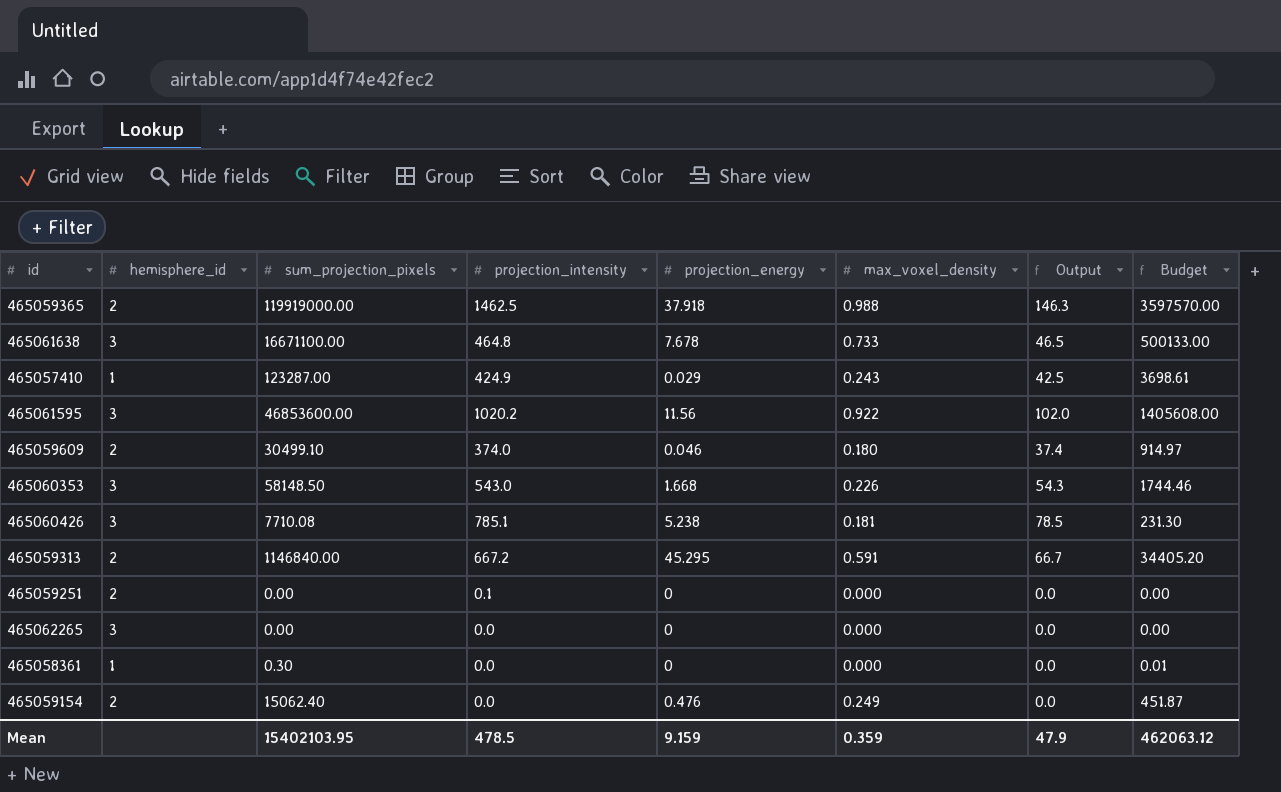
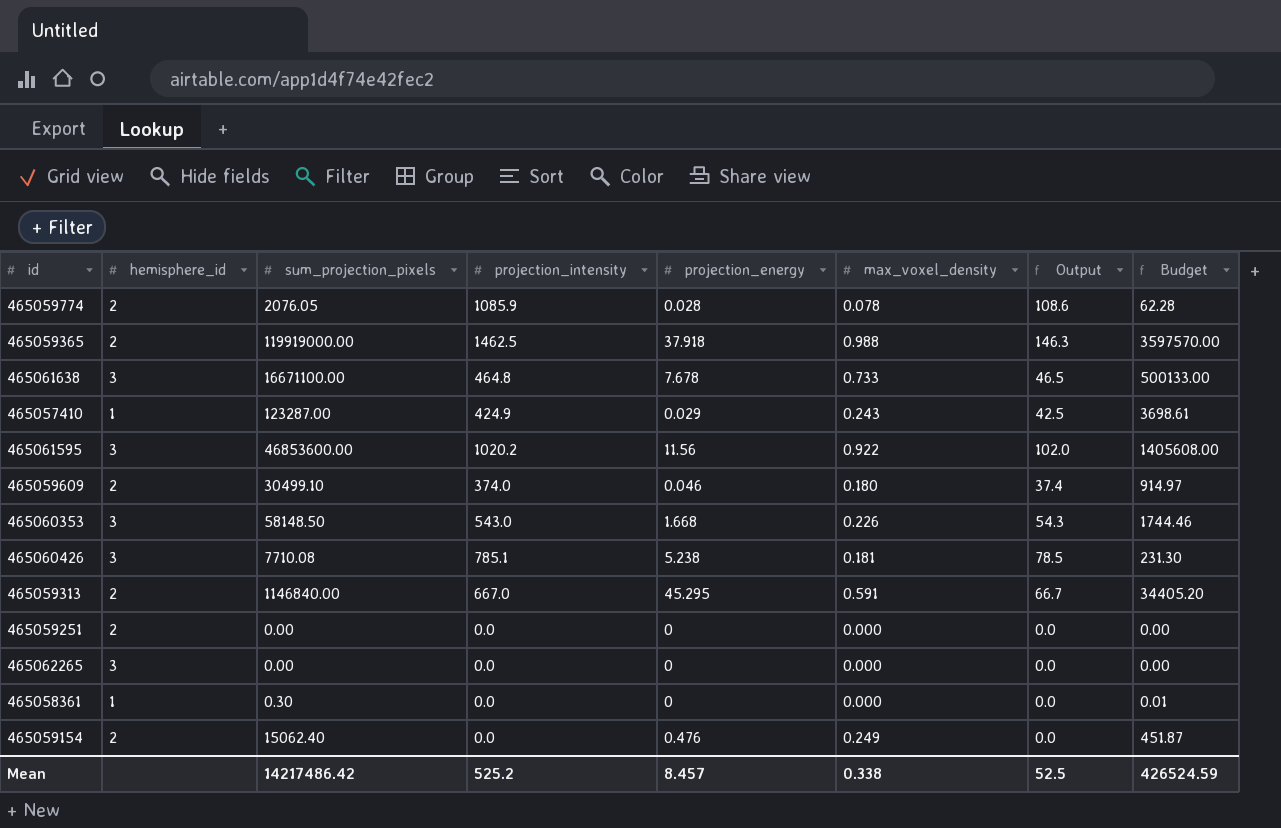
row 465059774: none -> 2 | 2076.05 | 1085.9 | 0.028 | 0.078 | 108.6 | 62.28
465059313 | projection_intensity: 667.2 -> 667.0
465059251 | projection_intensity: 0.1 -> 0.0
Mean | sum_projection_pixels: 15402103.95 -> 14217486.42
Mean | projection_intensity: 478.5 -> 525.2
Mean | projection_energy: 9.159 -> 8.457
Mean | max_voxel_density: 0.359 -> 0.338
Mean | Output: 47.9 -> 52.5
Mean | Budget: 462063.12 -> 426524.59

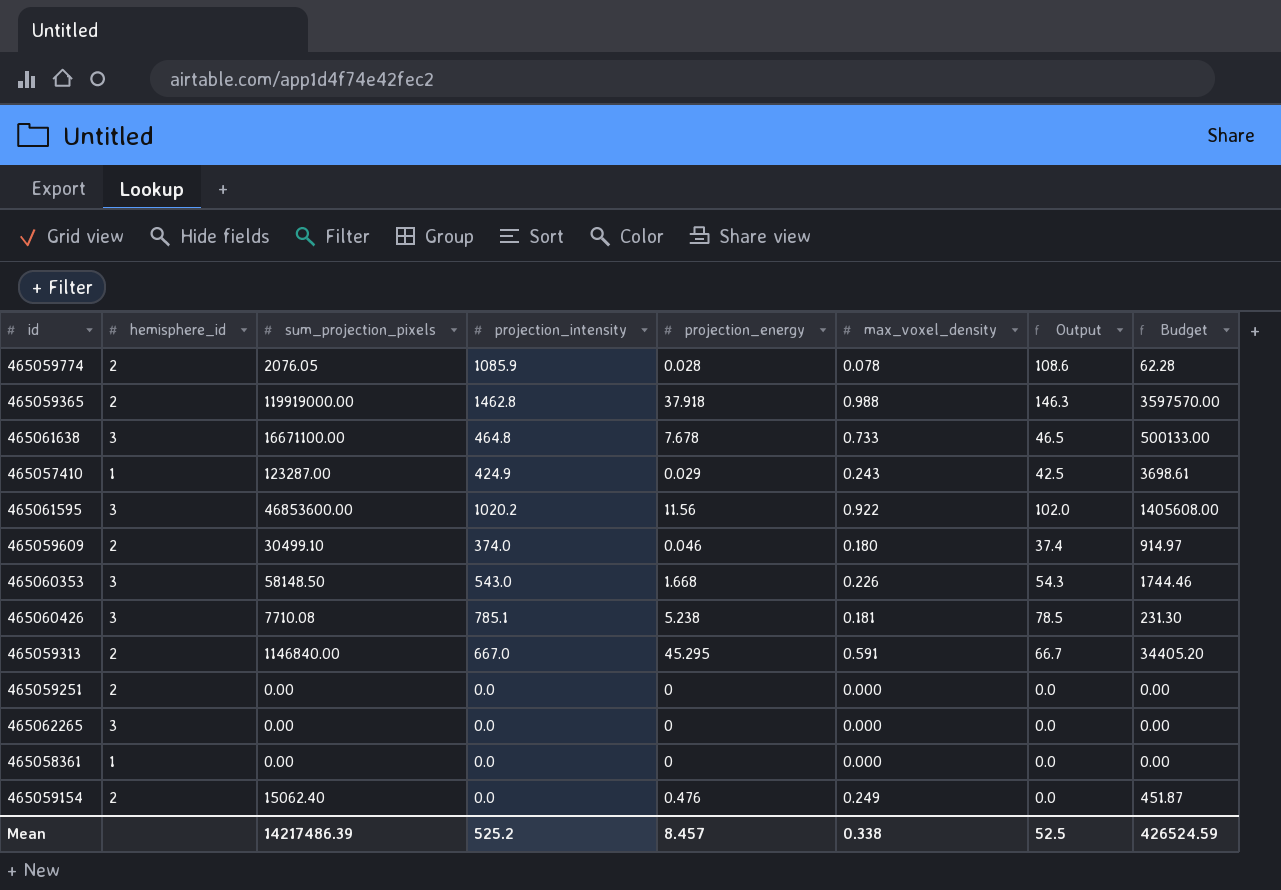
465059365 | projection_intensity: 1462.5 -> 1462.8
465058361 | sum_projection_pixels: 0.30 -> 0.00
465058361 | Budget: 0.01 -> 0.00
Mean | sum_projection_pixels: 14217486.42 -> 14217486.39

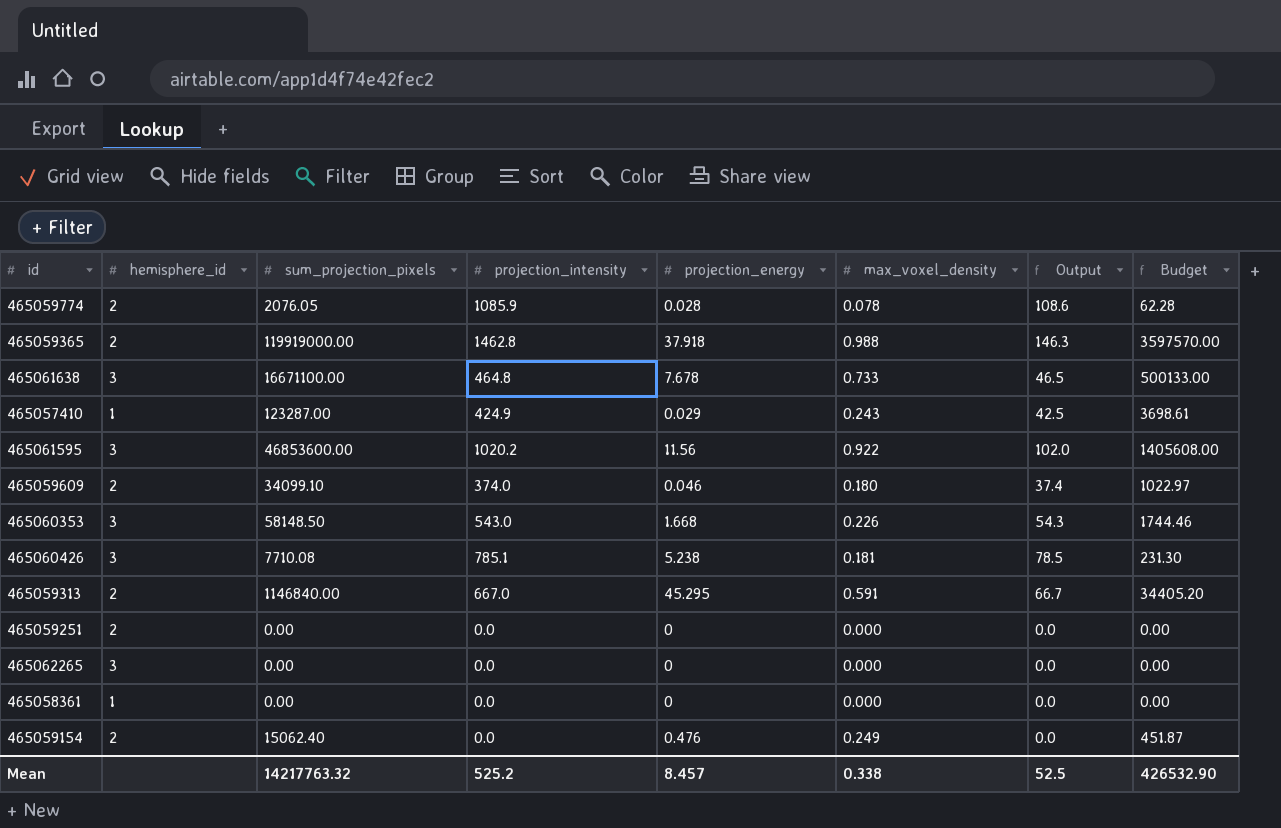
465059609 | sum_projection_pixels: 30499.10 -> 34099.10
465059609 | Budget: 914.97 -> 1022.97
Mean | sum_projection_pixels: 14217486.39 -> 14217763.32
Mean | Budget: 426524.59 -> 426532.90

